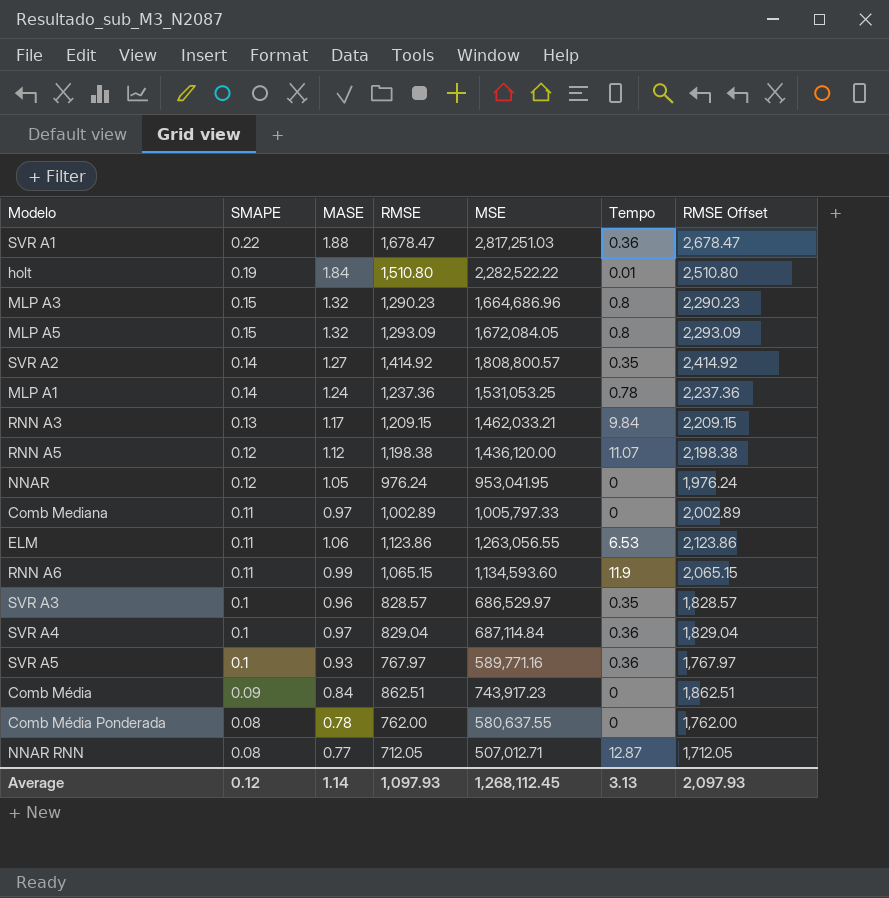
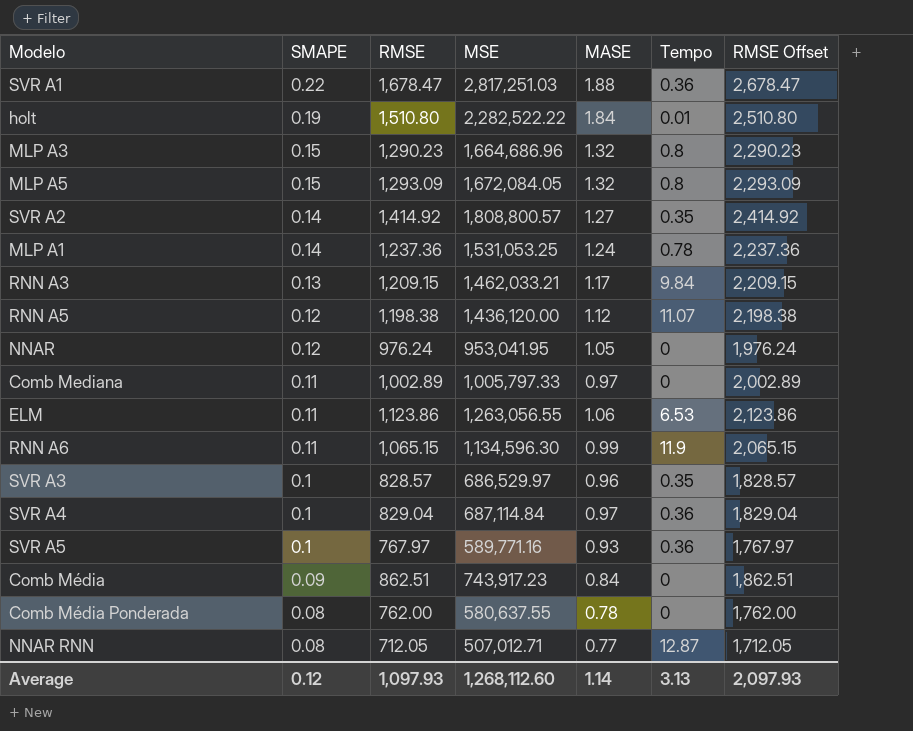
column MASE | position: 3 -> 5
RNN A6 | MSE: 1,134,593.60 -> 1,134,596.30
Average | MSE: 1,268,112.45 -> 1,268,112.60

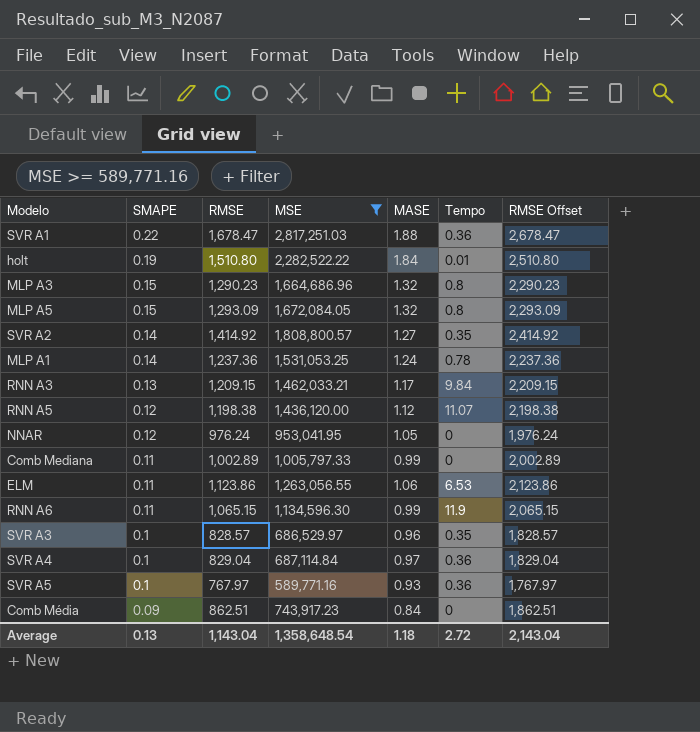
filter: none -> MSE >= 589,771.16
Comb Mediana | MASE: 0.97 -> 0.99
Average | SMAPE: 0.12 -> 0.13
Average | RMSE: 1,097.93 -> 1,143.04
Average | MSE: 1,268,112.60 -> 1,358,648.54
Average | MASE: 1.14 -> 1.18
Average | Tempo: 3.13 -> 2.72
Average | RMSE Offset: 2,097.93 -> 2,143.04

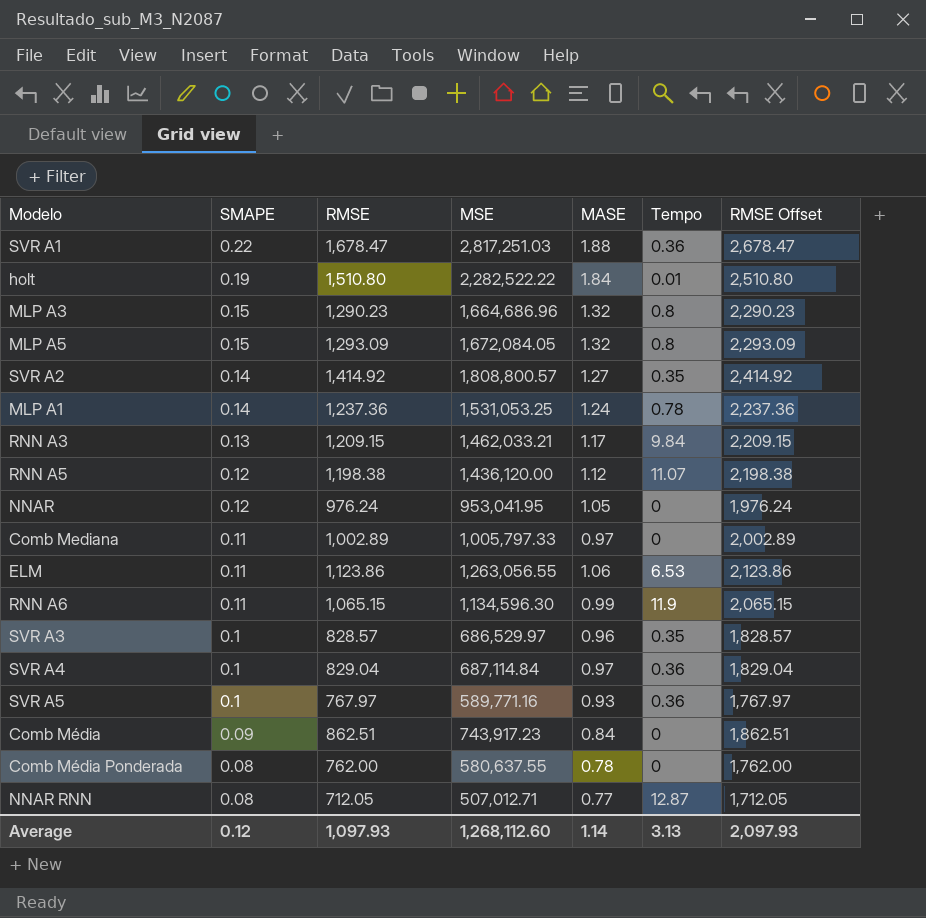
filter: MSE >= 589,771.16 -> none
Comb Mediana | MASE: 0.99 -> 0.97
Average | SMAPE: 0.13 -> 0.12
Average | RMSE: 1,143.04 -> 1,097.93
Average | MSE: 1,358,648.54 -> 1,268,112.60
Average | MASE: 1.18 -> 1.14
Average | Tempo: 2.72 -> 3.13
Average | RMSE Offset: 2,143.04 -> 2,097.93

